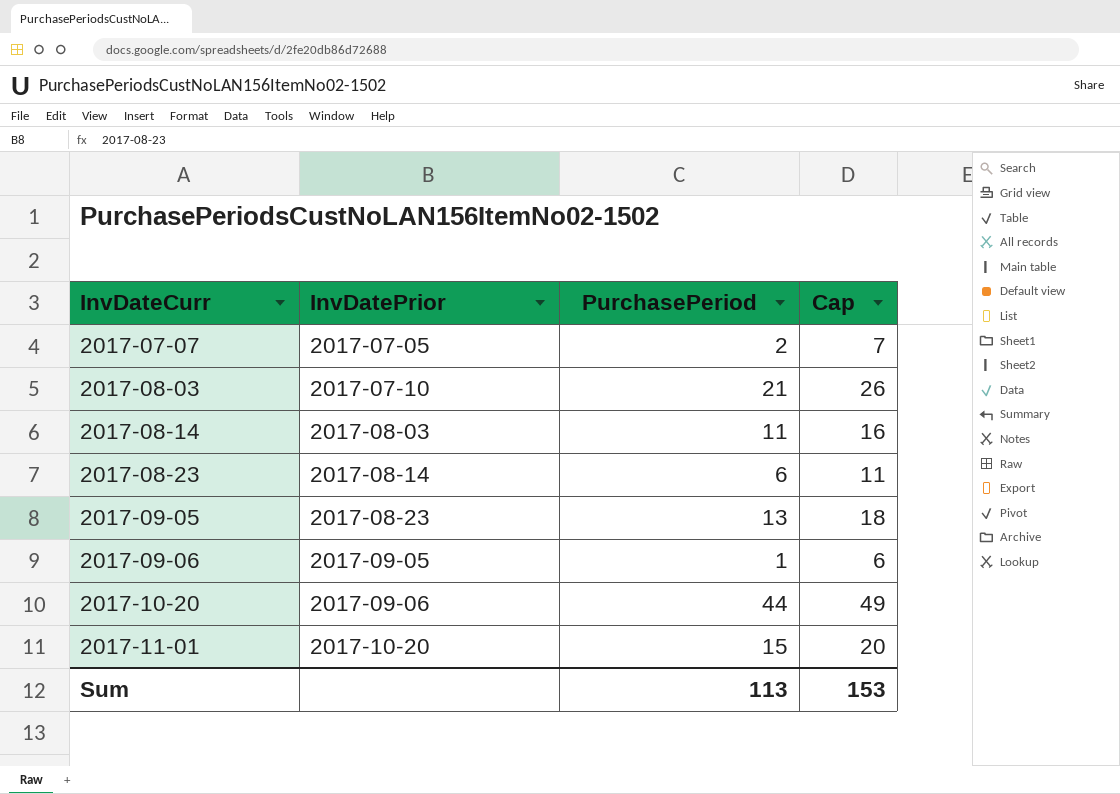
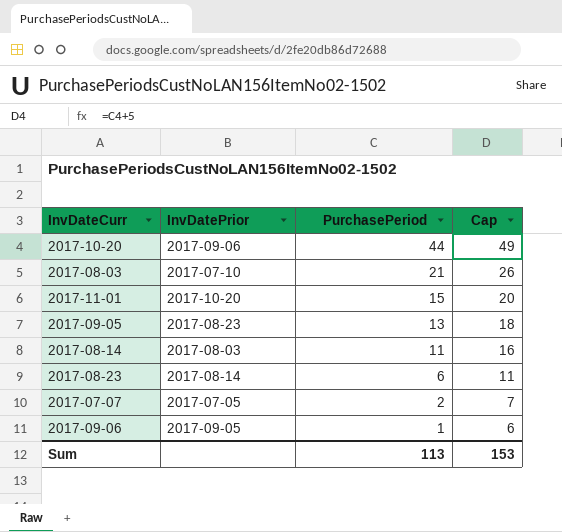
row order: InvDateCurr ascending -> PurchasePeriod descending

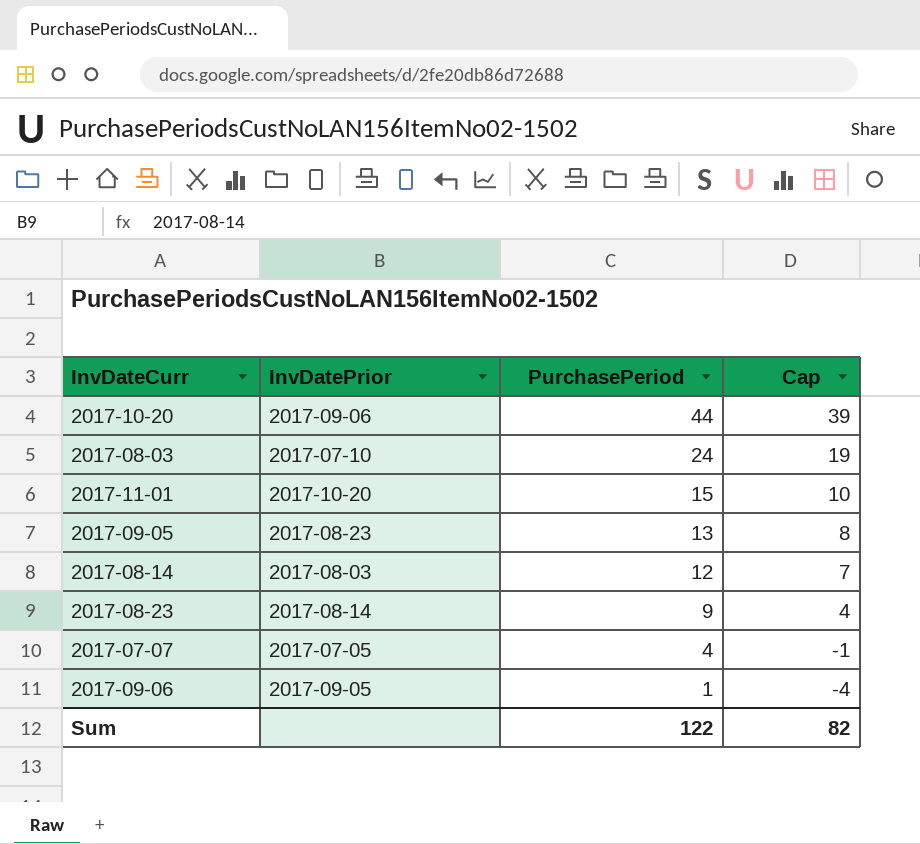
column Cap | formula: [PurchasePeriod] + 5 -> [PurchasePeriod] - 5
2017-08-03 | PurchasePeriod: 21 -> 24
2017-08-14 | PurchasePeriod: 11 -> 12
2017-08-23 | PurchasePeriod: 6 -> 9
2017-07-07 | PurchasePeriod: 2 -> 4
Sum | PurchasePeriod: 113 -> 122
Sum | Cap: 153 -> 82

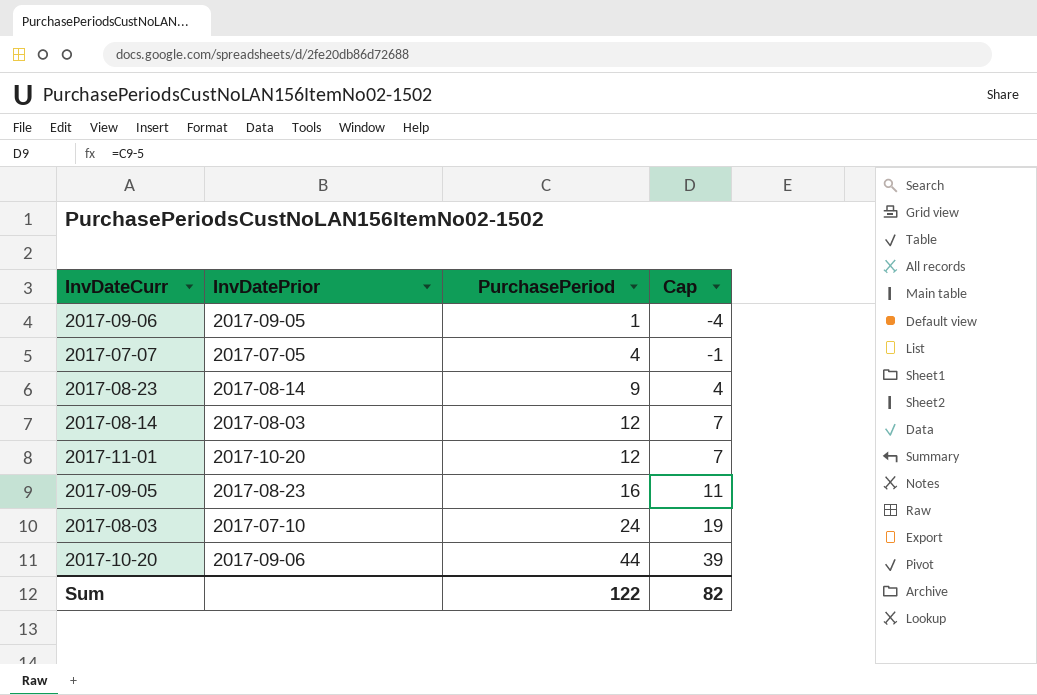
row order: PurchasePeriod descending -> PurchasePeriod ascending
2017-11-01 | PurchasePeriod: 15 -> 12
2017-11-01 | Cap: 10 -> 7
2017-09-05 | PurchasePeriod: 13 -> 16
2017-09-05 | Cap: 8 -> 11

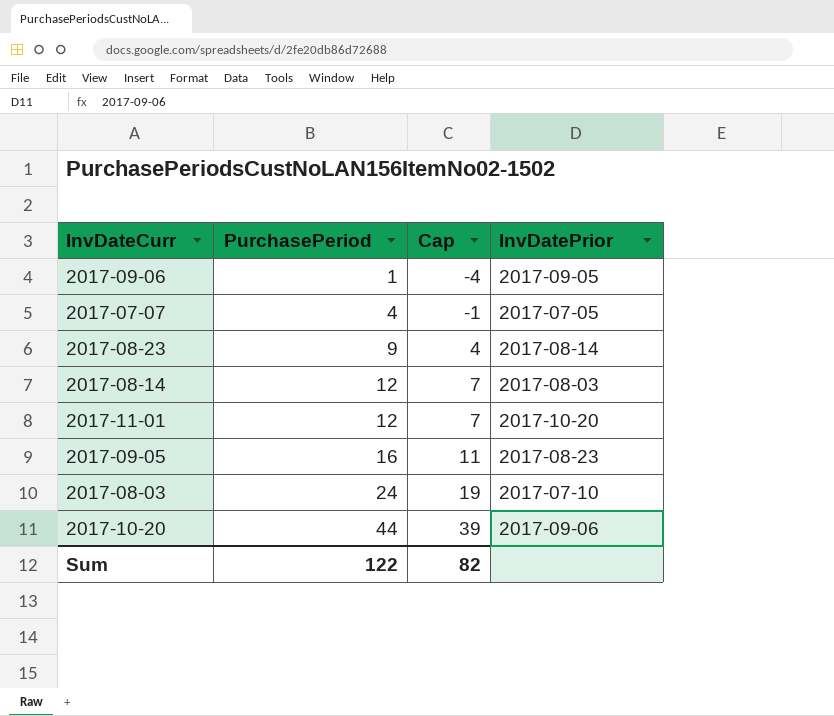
column InvDatePrior | position: 2 -> 4

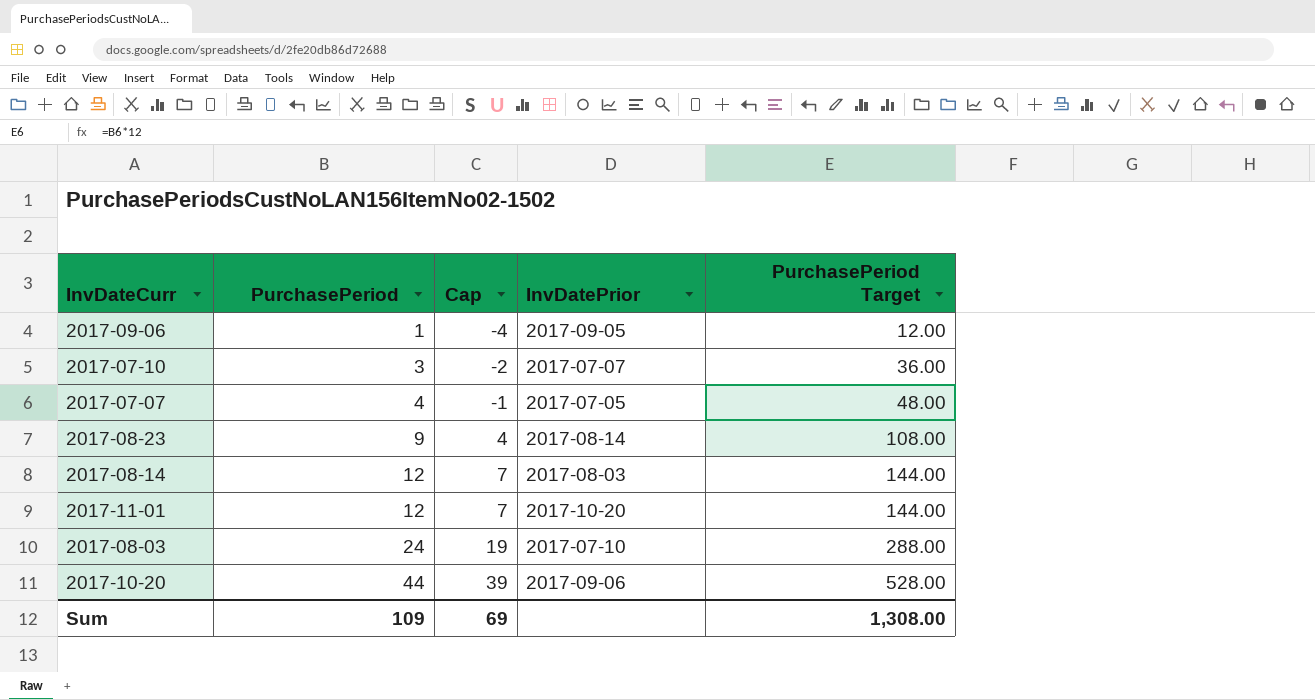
column PurchasePeriod Target | formula: none -> [PurchasePeriod] * 12
row 2017-09-05: 16 | 11 | 2017-08-23 -> none
row 2017-07-10: none -> 3 | -2 | 2017-07-07 | 36.00
Sum | PurchasePeriod: 122 -> 109
Sum | Cap: 82 -> 69

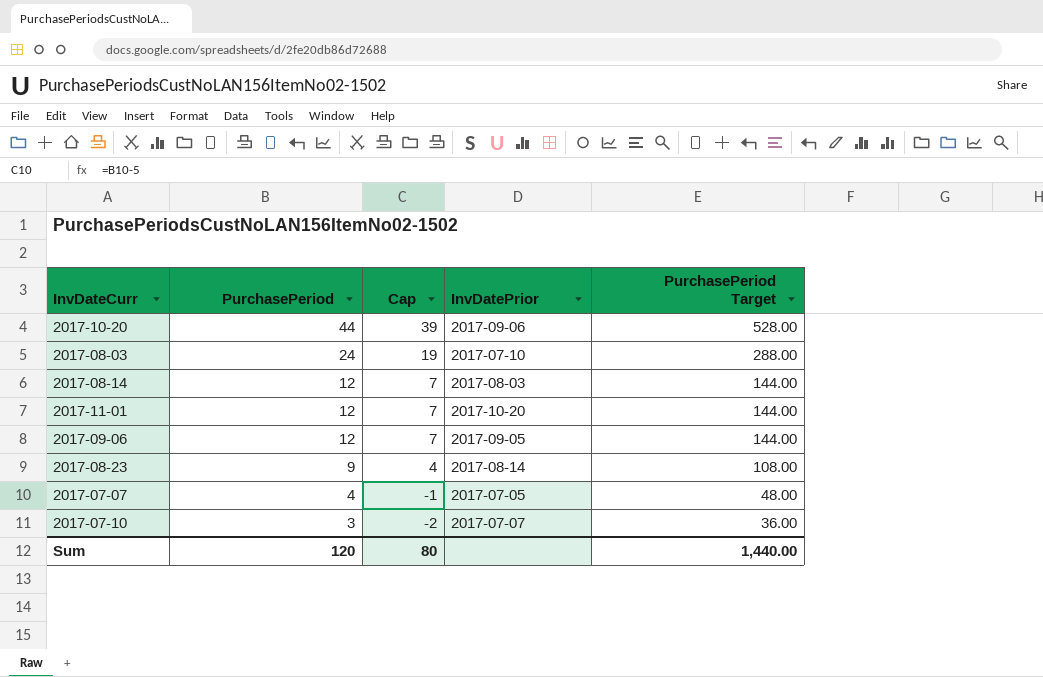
row order: PurchasePeriod ascending -> PurchasePeriod descending
2017-09-06 | PurchasePeriod: 1 -> 12
2017-09-06 | Cap: -4 -> 7
2017-09-06 | PurchasePeriod Target: 12.00 -> 144.00
Sum | PurchasePeriod: 109 -> 120
Sum | Cap: 69 -> 80
Sum | PurchasePeriod Target: 1,308.00 -> 1,440.00

